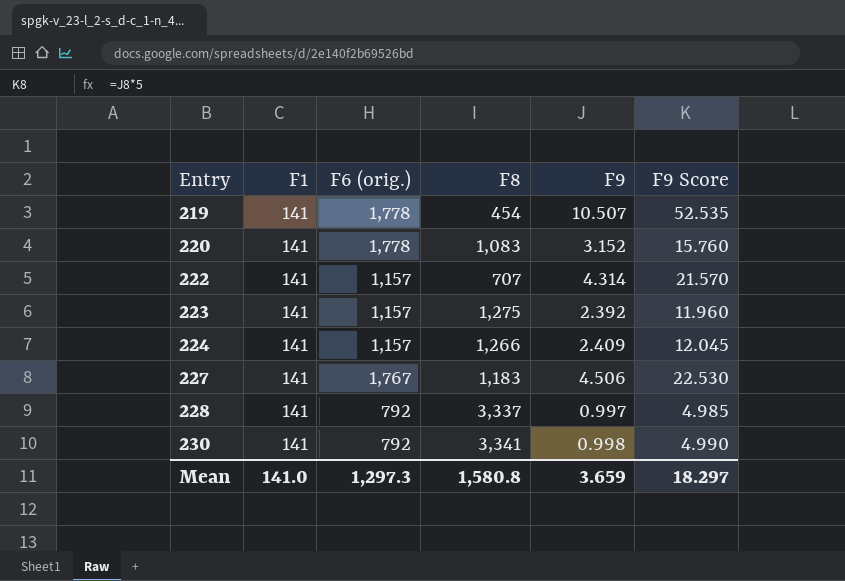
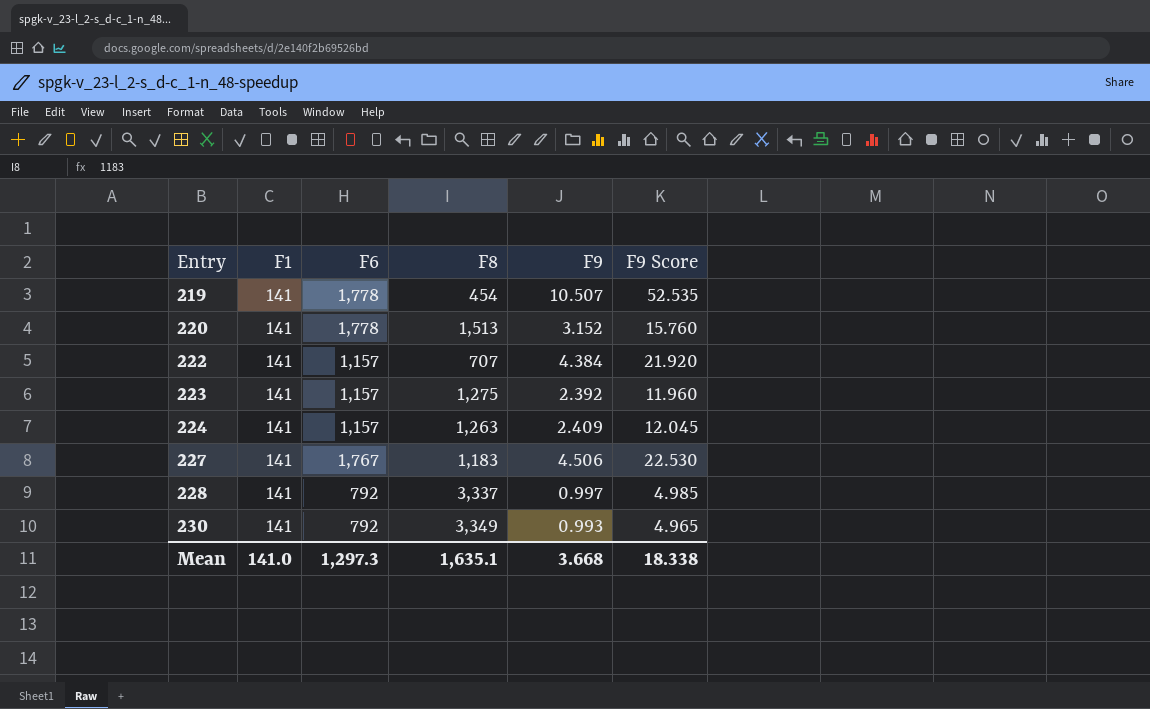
column name: F6 (orig.) -> F6
220 | F8: 1,083 -> 1,513
222 | F9: 4.314 -> 4.384
222 | F9 Score: 21.570 -> 21.920
224 | F8: 1,266 -> 1,263
230 | F8: 3,341 -> 3,349
230 | F9: 0.998 -> 0.993
230 | F9 Score: 4.990 -> 4.965
Mean | F8: 1,580.8 -> 1,635.1
Mean | F9: 3.659 -> 3.668
Mean | F9 Score: 18.297 -> 18.338

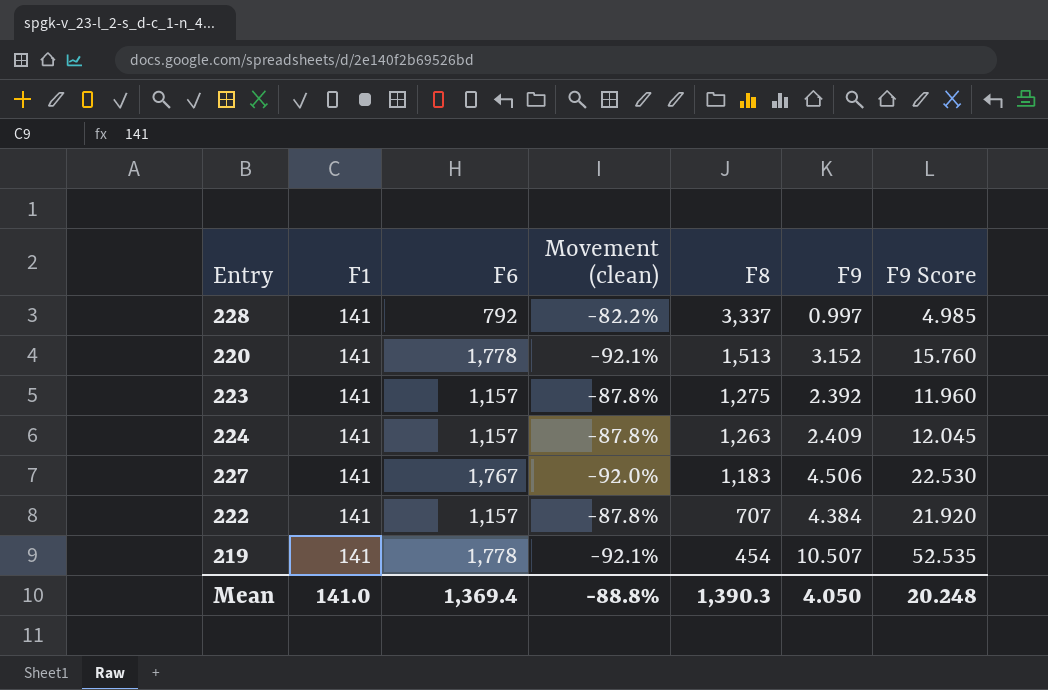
row order: Entry ascending -> F8 descending
column Movement (clean) | formula: none -> ([F1] - [F6]) / [F6]
row 230: 141 | 792 | 3,349 | 0.993 | 4.965 -> none
Mean | F6: 1,297.3 -> 1,369.4
Mean | F8: 1,635.1 -> 1,390.3
Mean | F9: 3.668 -> 4.050
Mean | F9 Score: 18.338 -> 20.248

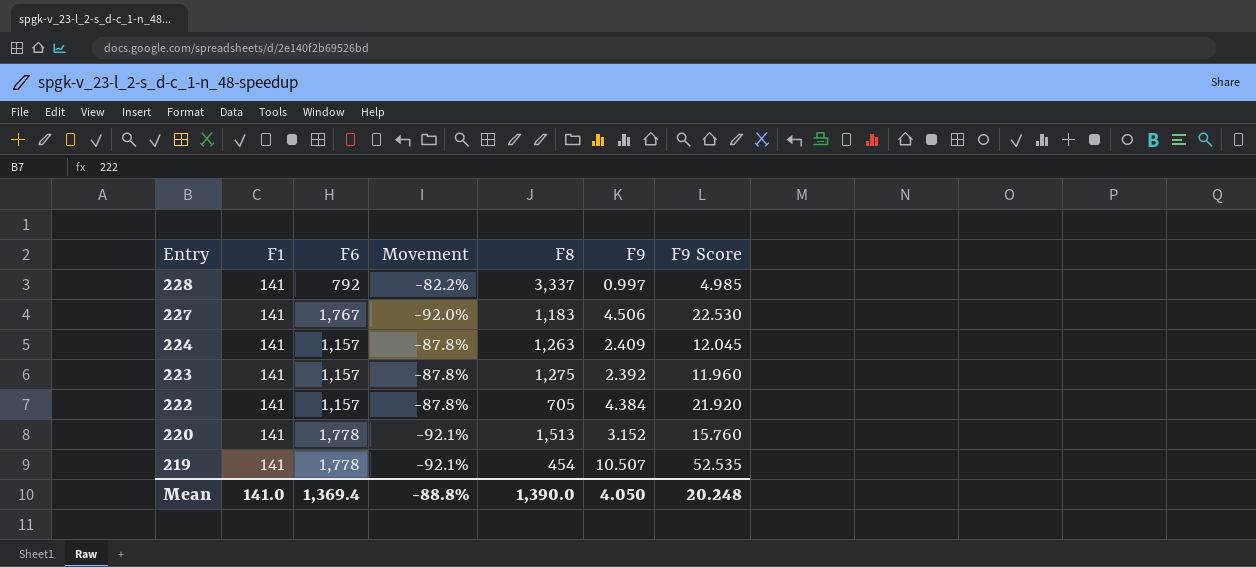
row order: F8 descending -> Entry descending
column name: Movement (clean) -> Movement
222 | F8: 707 -> 705
Mean | F8: 1,390.3 -> 1,390.0

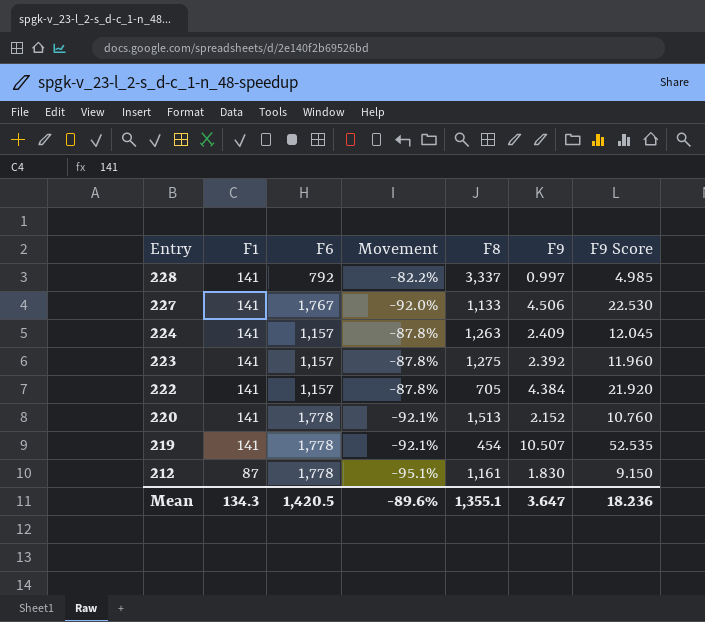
227 | F8: 1,183 -> 1,133
220 | F9: 3.152 -> 2.152
220 | F9 Score: 15.760 -> 10.760
row 212: none -> 87 | 1,778 | -95.1% | 1,161 | 1.830 | 9.150
Mean | F1: 141.0 -> 134.3
Mean | F6: 1,369.4 -> 1,420.5
Mean | Movement: -88.8% -> -89.6%
Mean | F8: 1,390.0 -> 1,355.1
Mean | F9: 4.050 -> 3.647
Mean | F9 Score: 20.248 -> 18.236

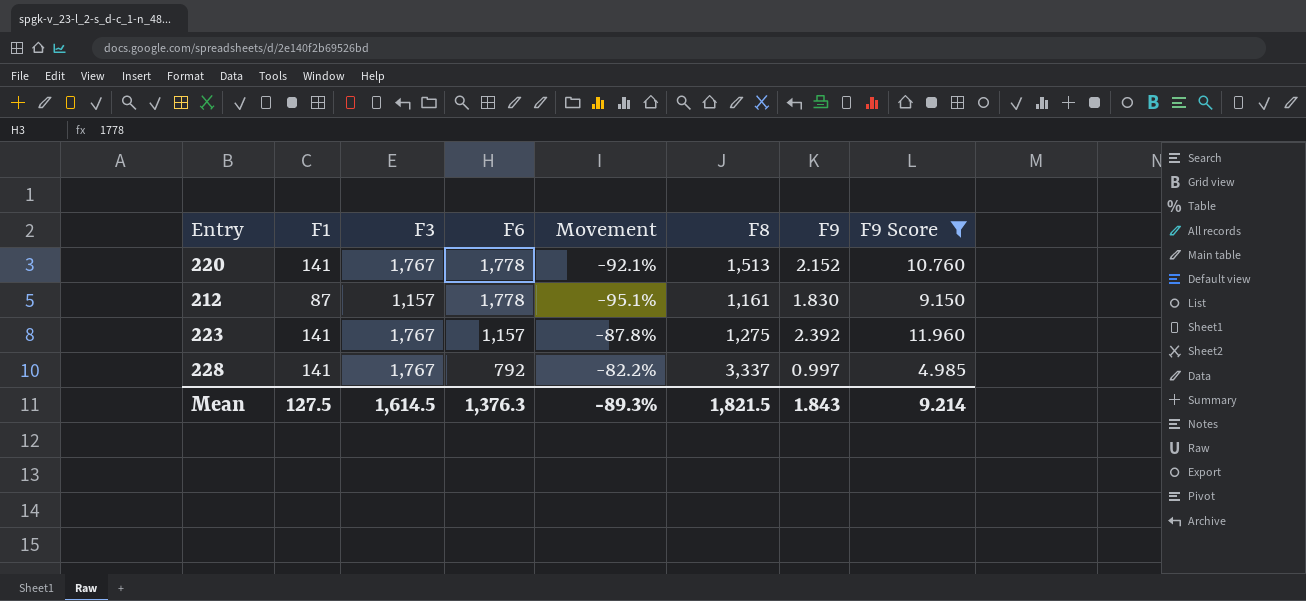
filter: none -> F9 Score <= 11.960
row order: Entry descending -> F6 descending
column F3 | position: none -> 3
Mean | F1: 134.3 -> 127.5
Mean | F6: 1,420.5 -> 1,376.3
Mean | Movement: -89.6% -> -89.3%
Mean | F8: 1,355.1 -> 1,821.5
Mean | F9: 3.647 -> 1.843
Mean | F9 Score: 18.236 -> 9.214

